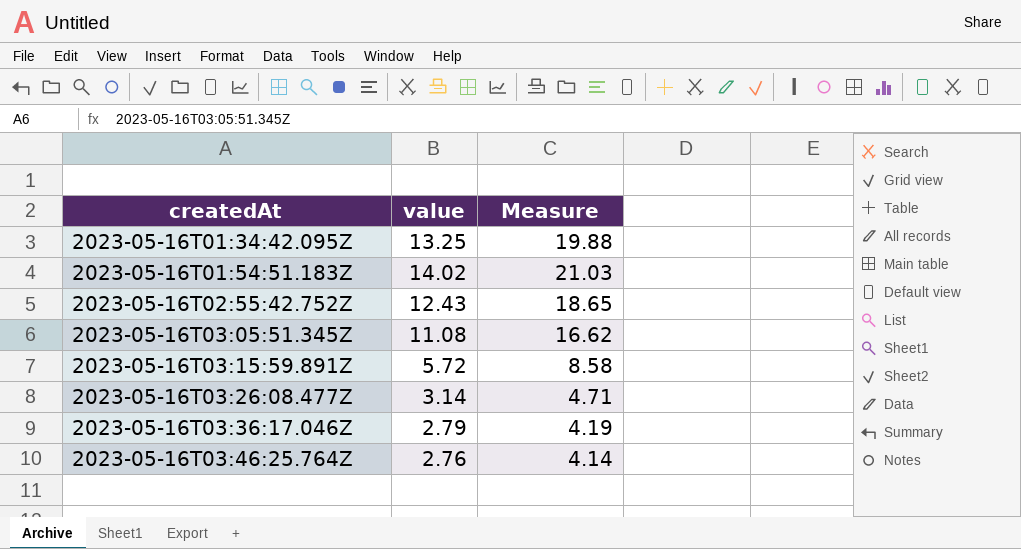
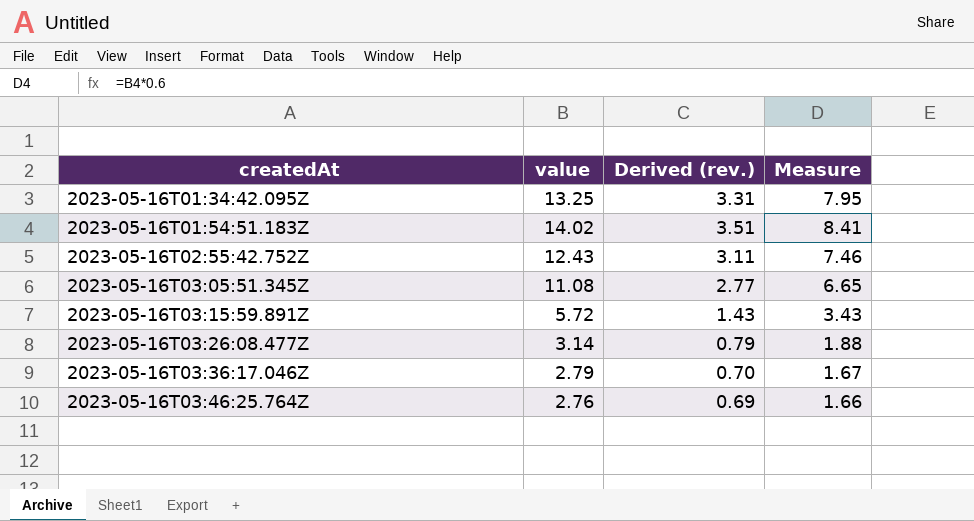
column Derived (rev.) | formula: none -> [value] * 0.25
column Measure | formula: [value] * 1.5 -> [value] * 0.6

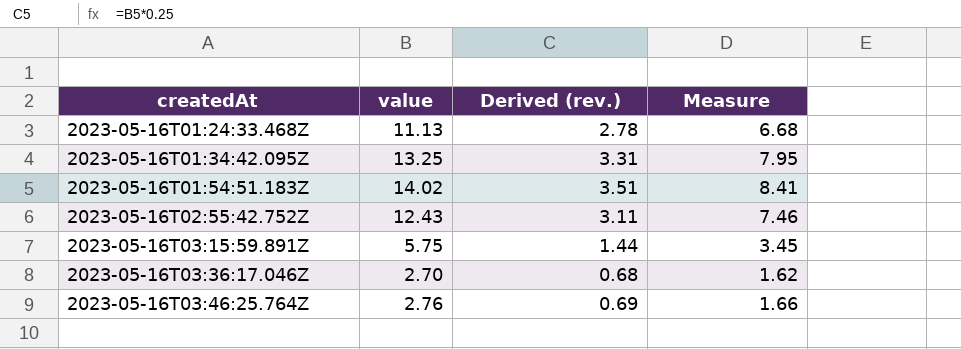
row 2023-05-16T03:05:51.345Z: 11.08 | 2.77 | 6.65 -> none
row 2023-05-16T03:26:08.477Z: 3.14 | 0.79 | 1.88 -> none
row 2023-05-16T01:24:33.468Z: none -> 11.13 | 2.78 | 6.68
2023-05-16T03:15:59.891Z | value: 5.72 -> 5.75
2023-05-16T03:15:59.891Z | Derived (rev.): 1.43 -> 1.44
2023-05-16T03:15:59.891Z | Measure: 3.43 -> 3.45
2023-05-16T03:36:17.046Z | value: 2.79 -> 2.70
2023-05-16T03:36:17.046Z | Derived (rev.): 0.70 -> 0.68
2023-05-16T03:36:17.046Z | Measure: 1.67 -> 1.62

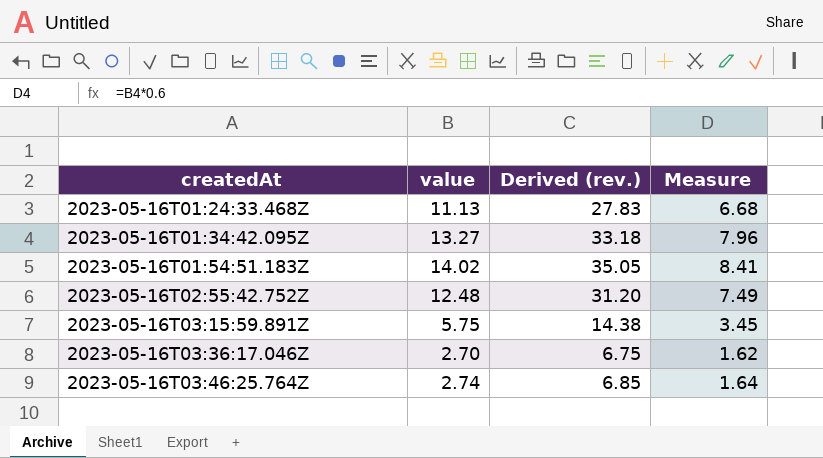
column Derived (rev.) | formula: [value] * 0.25 -> [value] * 2.5
2023-05-16T01:34:42.095Z | value: 13.25 -> 13.27
2023-05-16T01:34:42.095Z | Measure: 7.95 -> 7.96
2023-05-16T02:55:42.752Z | value: 12.43 -> 12.48
2023-05-16T02:55:42.752Z | Measure: 7.46 -> 7.49
2023-05-16T03:46:25.764Z | value: 2.76 -> 2.74
2023-05-16T03:46:25.764Z | Measure: 1.66 -> 1.64

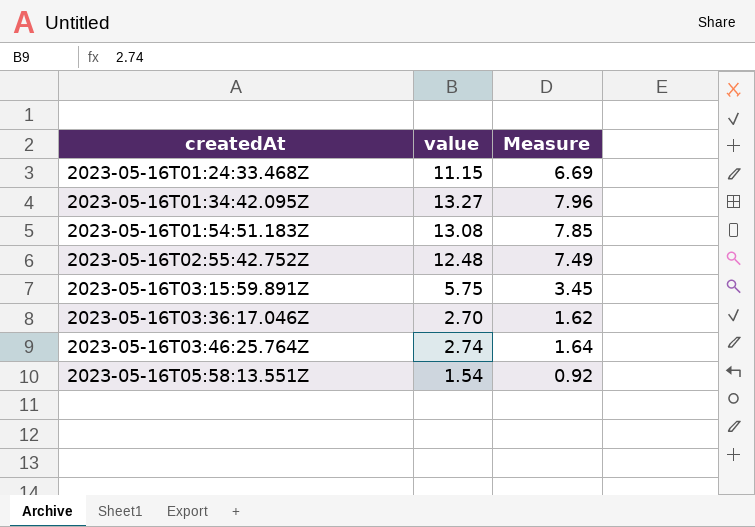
column Derived (rev.) | formula: [value] * 2.5 -> none
2023-05-16T01:24:33.468Z | value: 11.13 -> 11.15
2023-05-16T01:24:33.468Z | Measure: 6.68 -> 6.69
2023-05-16T01:54:51.183Z | value: 14.02 -> 13.08
2023-05-16T01:54:51.183Z | Measure: 8.41 -> 7.85
row 2023-05-16T05:58:13.551Z: none -> 1.54 | 0.92

